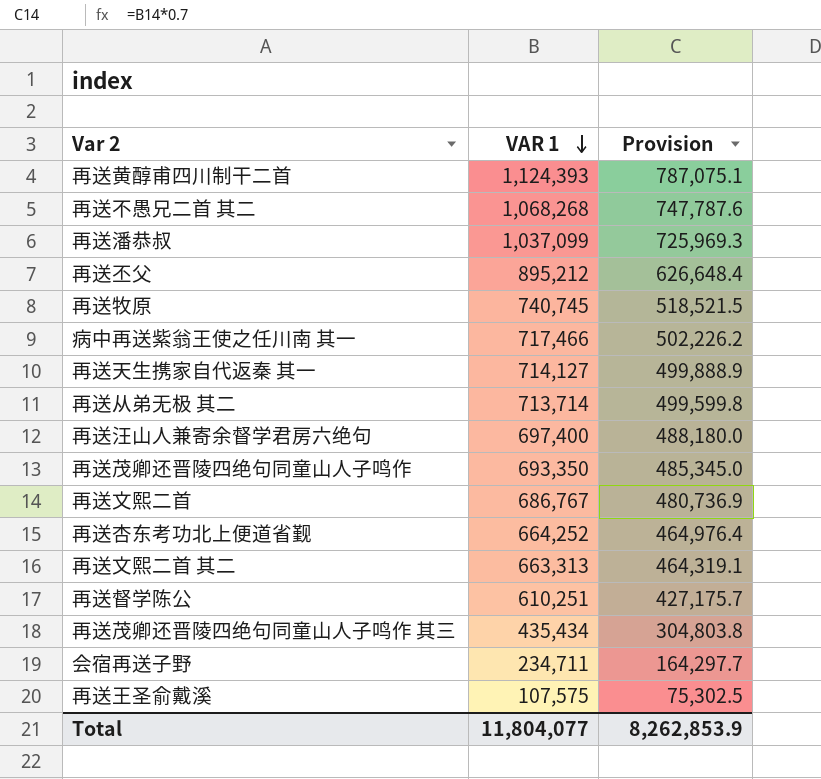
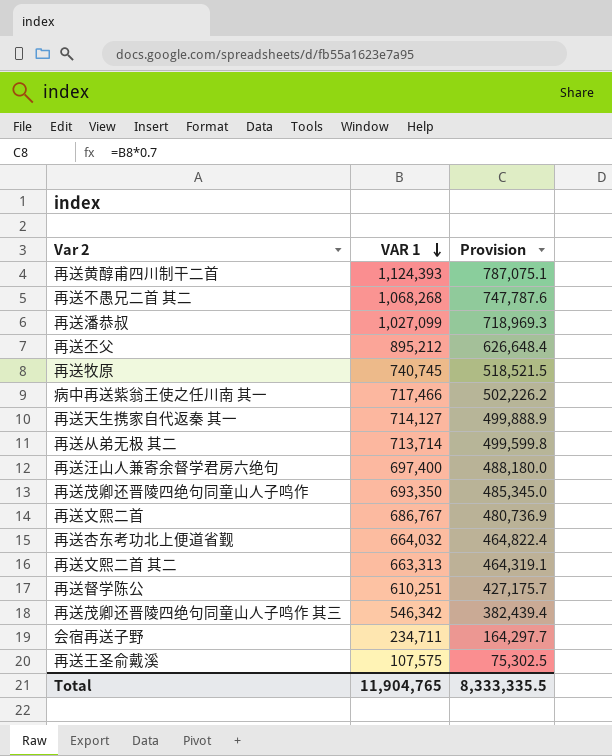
再送潘恭叔 | VAR 1: 1,037,099 -> 1,027,099
再送潘恭叔 | Provision: 725,969.3 -> 718,969.3
再送杏东考功北上便道省觐 | VAR 1: 664,252 -> 664,032
再送杏东考功北上便道省觐 | Provision: 464,976.4 -> 464,822.4
再送茂卿还晋陵四绝句同童山人子鸣作 其三 | VAR 1: 435,434 -> 546,342
再送茂卿还晋陵四绝句同童山人子鸣作 其三 | Provision: 304,803.8 -> 382,439.4
Total | VAR 1: 11,804,077 -> 11,904,765
Total | Provision: 8,262,853.9 -> 8,333,335.5

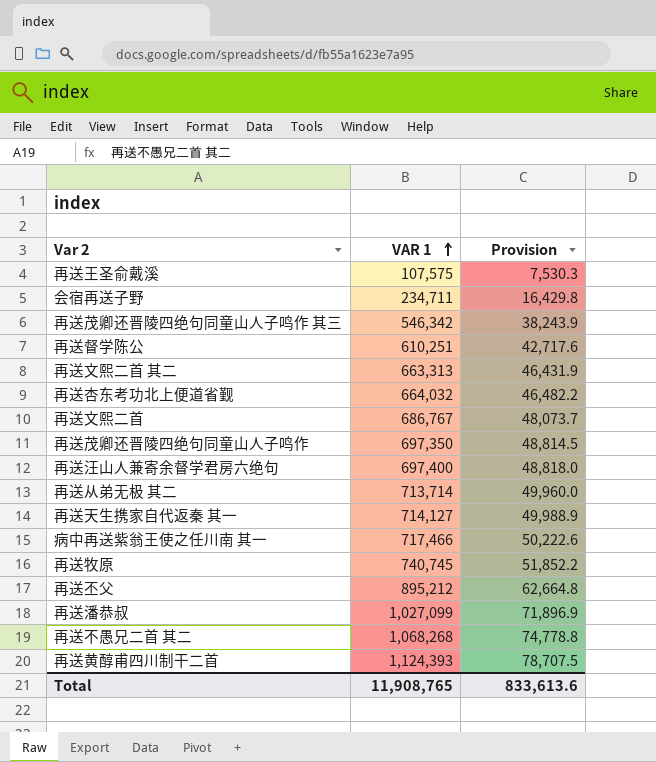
row order: VAR 1 descending -> VAR 1 ascending
column Provision | formula: [VAR 1] * 0.7 -> [VAR 1] * 0.07
再送茂卿还晋陵四绝句同童山人子鸣作 | VAR 1: 693,350 -> 697,350
Total | VAR 1: 11,904,765 -> 11,908,765
Total | Provision: 8,333,335.5 -> 833,613.6

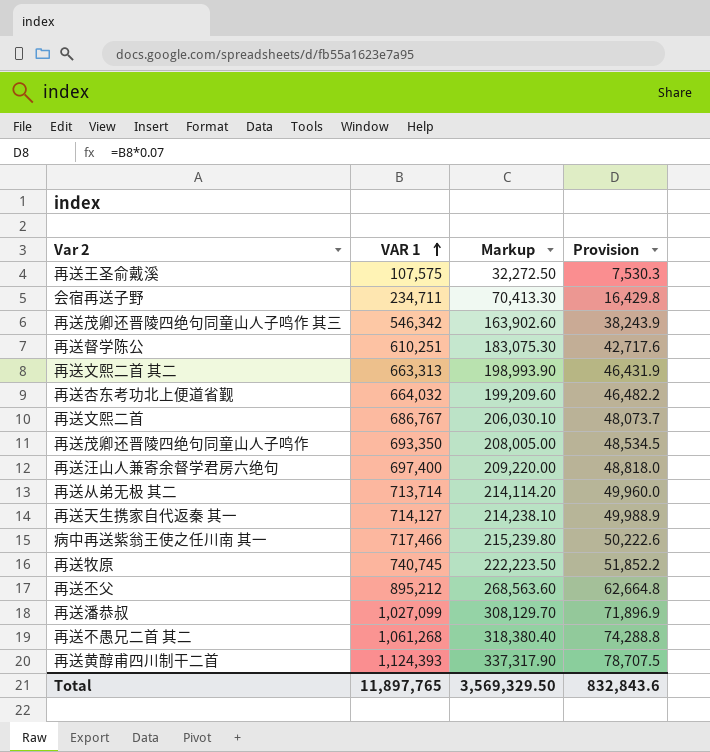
column Markup | formula: none -> [VAR 1] * 0.3
再送茂卿还晋陵四绝句同童山人子鸣作 | VAR 1: 697,350 -> 693,350
再送茂卿还晋陵四绝句同童山人子鸣作 | Provision: 48,814.5 -> 48,534.5
再送不愚兄二首 其二 | VAR 1: 1,068,268 -> 1,061,268
再送不愚兄二首 其二 | Provision: 74,778.8 -> 74,288.8
Total | VAR 1: 11,908,765 -> 11,897,765
Total | Provision: 833,613.6 -> 832,843.6

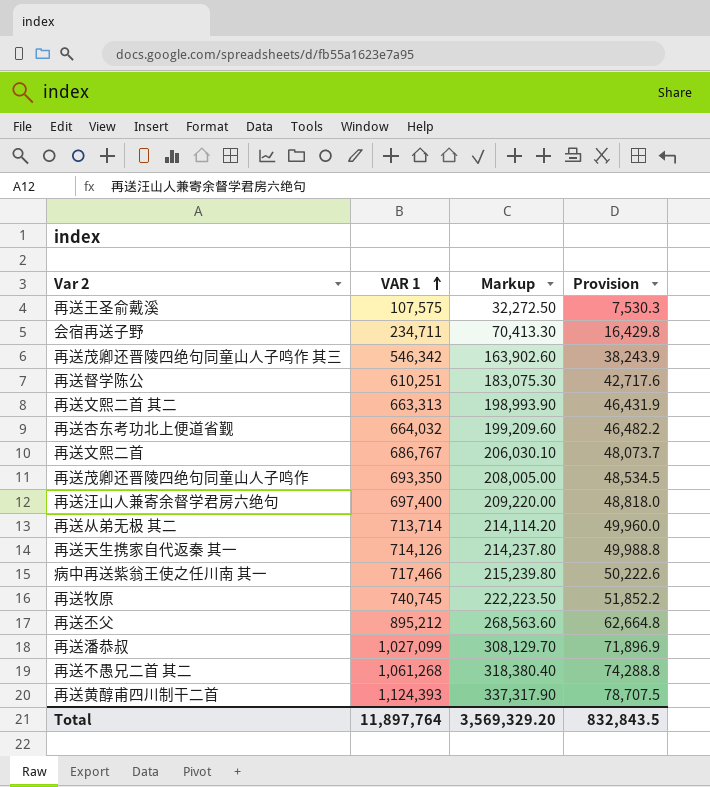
再送天生携家自代返秦 其一 | VAR 1: 714,127 -> 714,126
再送天生携家自代返秦 其一 | Markup: 214,238.10 -> 214,237.80
再送天生携家自代返秦 其一 | Provision: 49,988.9 -> 49,988.8
Total | VAR 1: 11,897,765 -> 11,897,764
Total | Markup: 3,569,329.50 -> 3,569,329.20
Total | Provision: 832,843.6 -> 832,843.5

